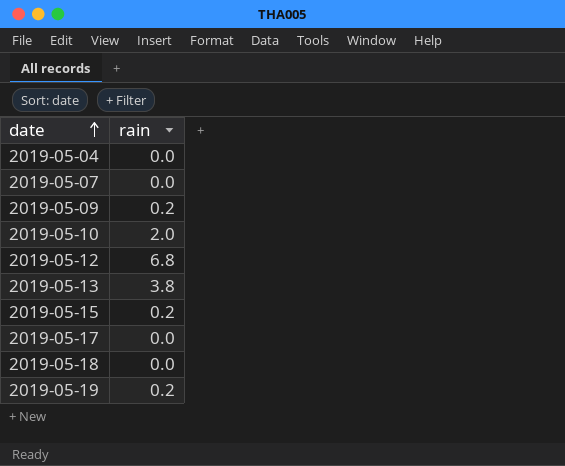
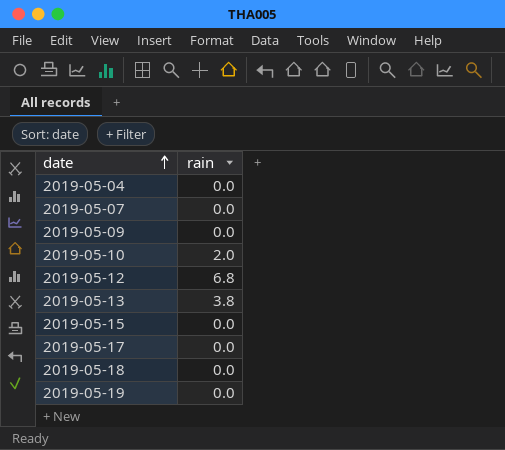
2019-05-09 | rain: 0.2 -> 0.0
2019-05-15 | rain: 0.2 -> 0.0
2019-05-19 | rain: 0.2 -> 0.0

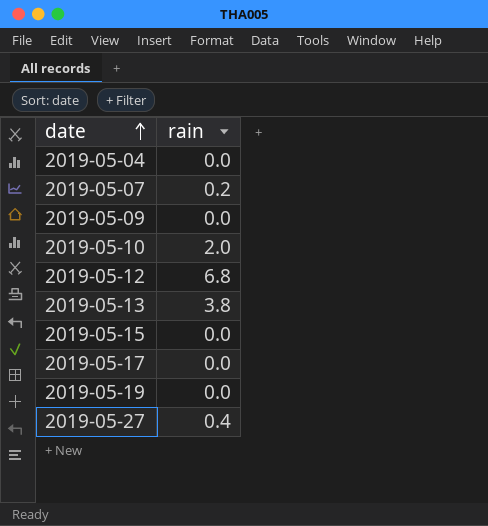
row 2019-05-18: 0.0 -> none
2019-05-07 | rain: 0.0 -> 0.2
row 2019-05-27: none -> 0.4

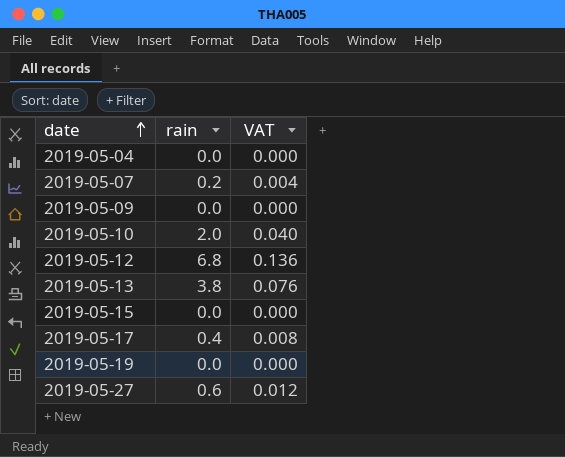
column VAT | formula: none -> [rain] * 0.02
2019-05-17 | rain: 0.0 -> 0.4
2019-05-27 | rain: 0.4 -> 0.6

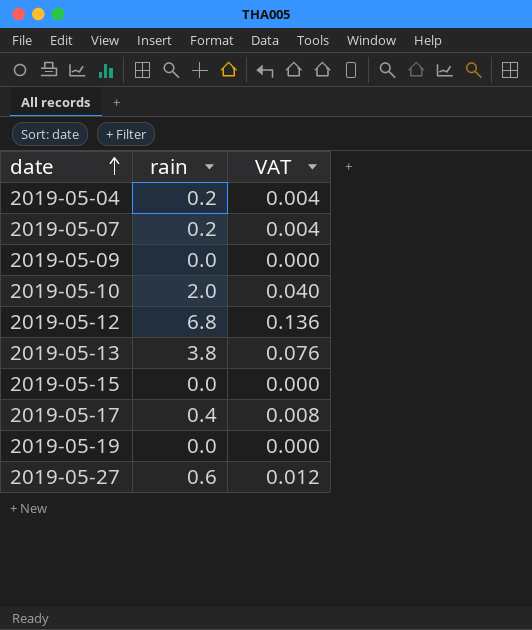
2019-05-04 | rain: 0.0 -> 0.2
2019-05-04 | VAT: 0.000 -> 0.004

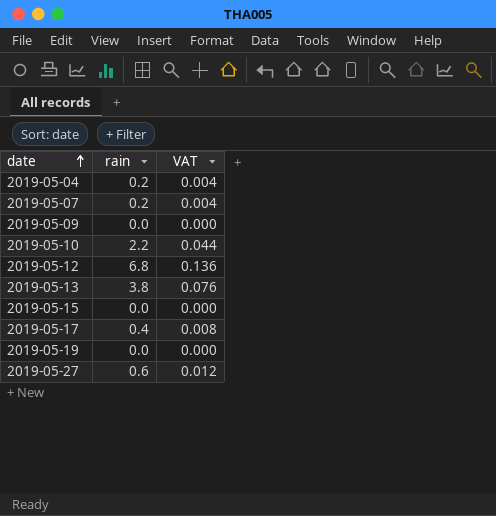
2019-05-10 | rain: 2.0 -> 2.2
2019-05-10 | VAT: 0.040 -> 0.044

